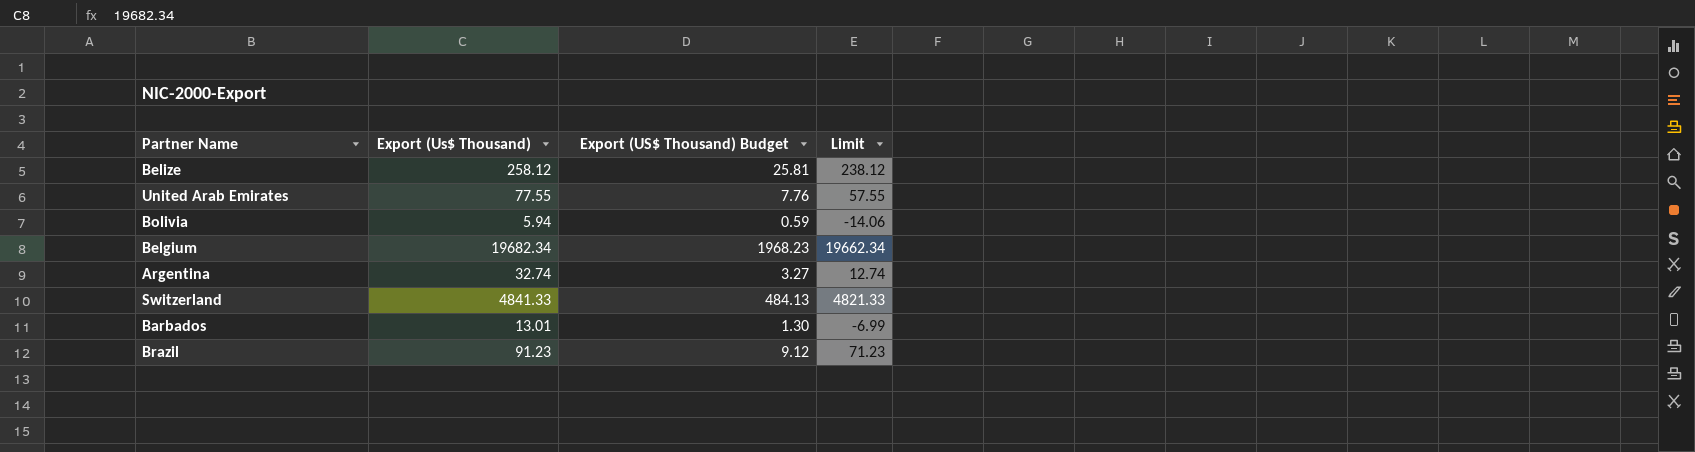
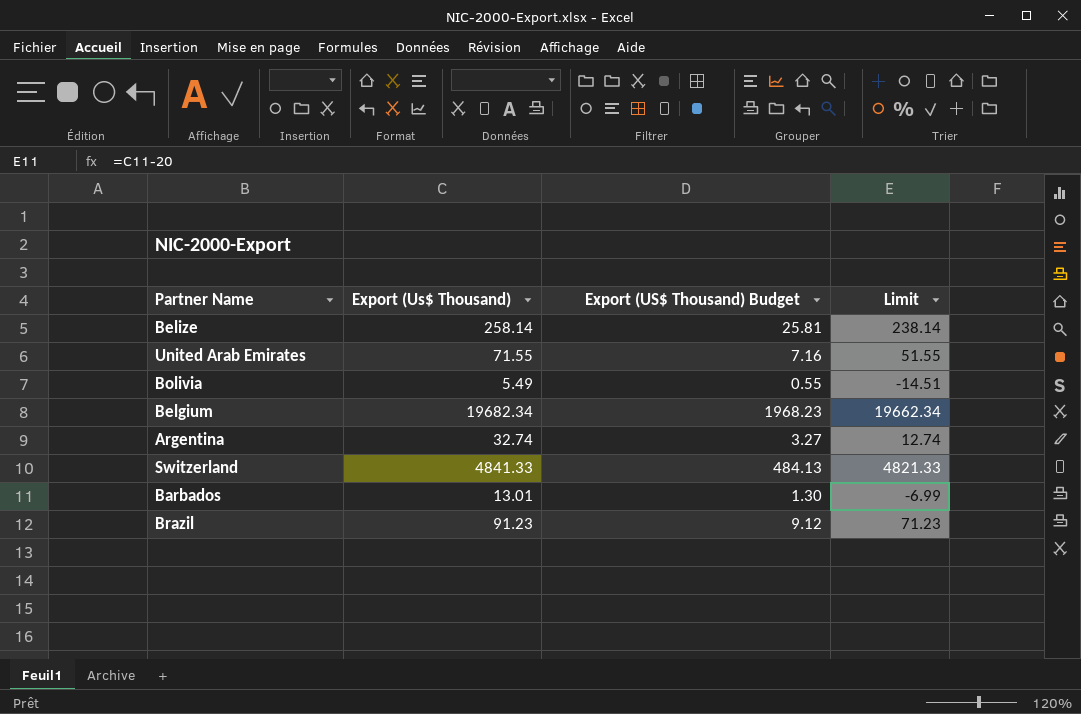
Belize | Export (Us$ Thousand): 258.12 -> 258.14
Belize | Limit: 238.12 -> 238.14
United Arab Emirates | Export (Us$ Thousand): 77.55 -> 71.55
United Arab Emirates | Export (US$ Thousand) Budget: 7.76 -> 7.16
United Arab Emirates | Limit: 57.55 -> 51.55
Bolivia | Export (Us$ Thousand): 5.94 -> 5.49
Bolivia | Export (US$ Thousand) Budget: 0.59 -> 0.55
Bolivia | Limit: -14.06 -> -14.51

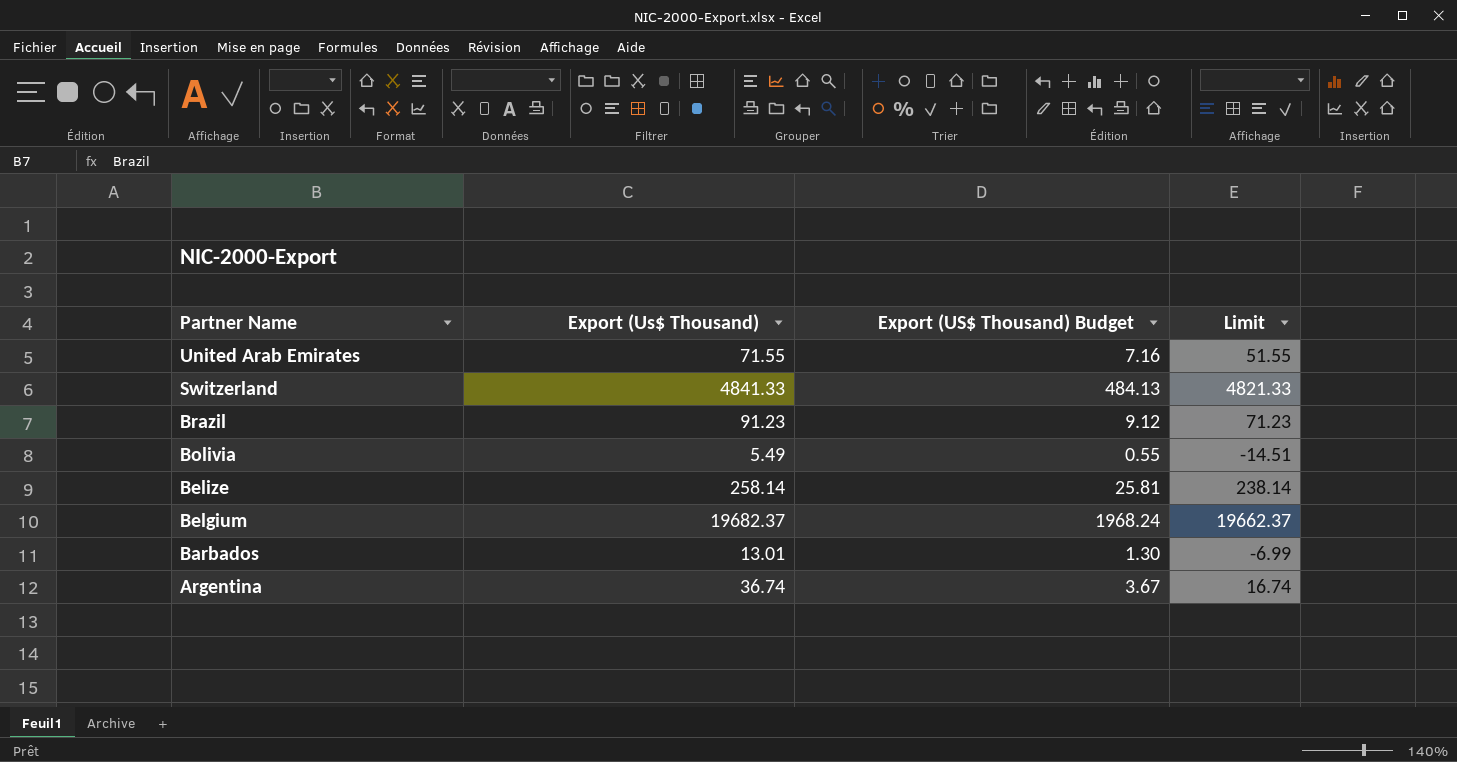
row order: none -> Partner Name descending
Belgium | Export (Us$ Thousand): 19682.34 -> 19682.37
Belgium | Export (US$ Thousand) Budget: 1968.23 -> 1968.24
Belgium | Limit: 19662.34 -> 19662.37
Argentina | Export (Us$ Thousand): 32.74 -> 36.74
Argentina | Export (US$ Thousand) Budget: 3.27 -> 3.67
Argentina | Limit: 12.74 -> 16.74

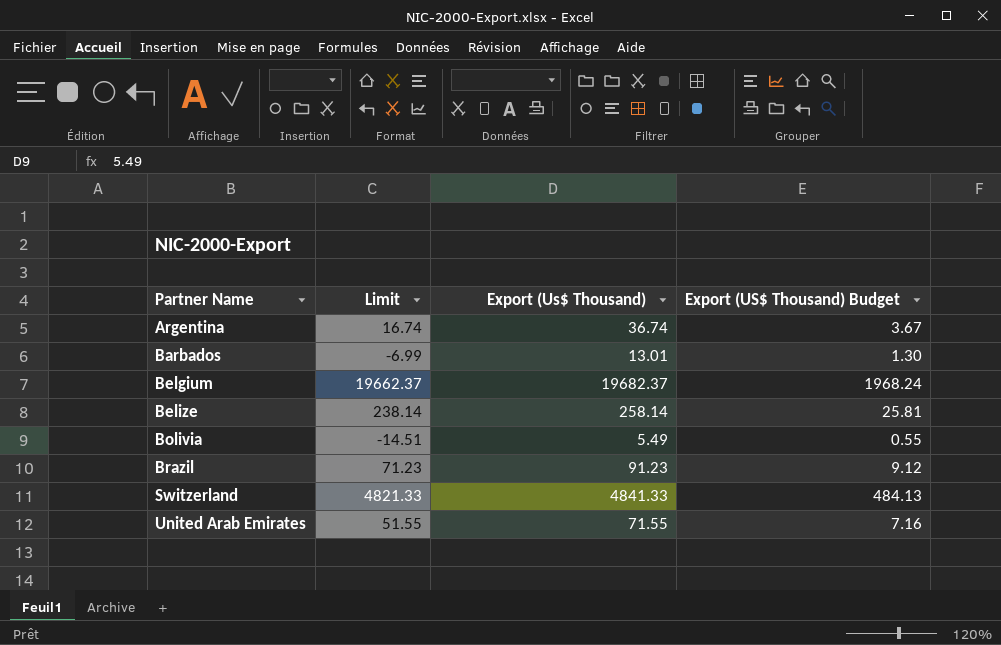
row order: Partner Name descending -> Partner Name ascending
column Limit | position: 4 -> 2

